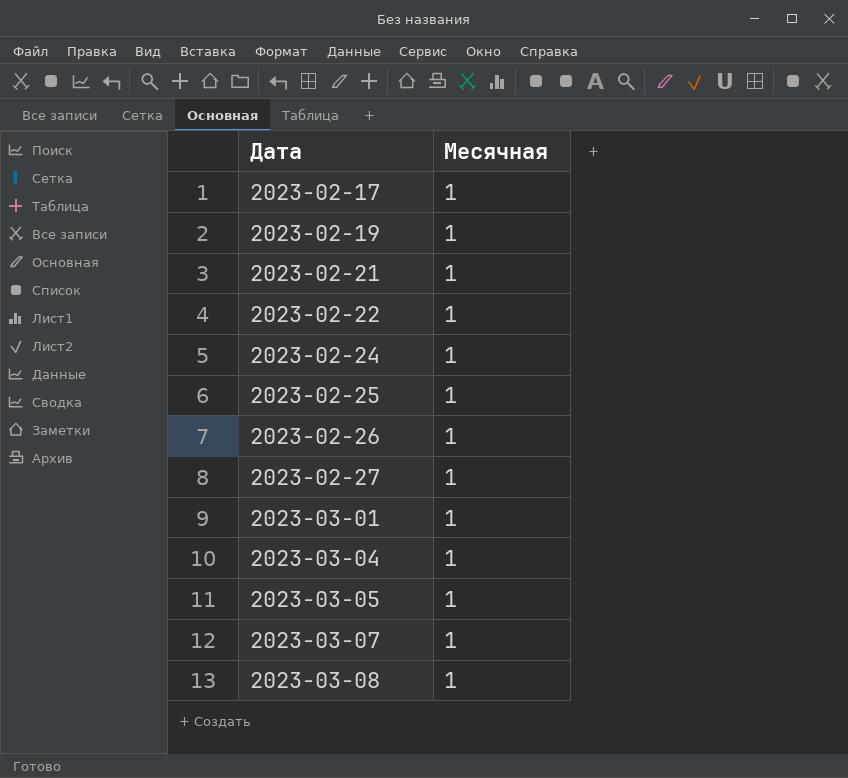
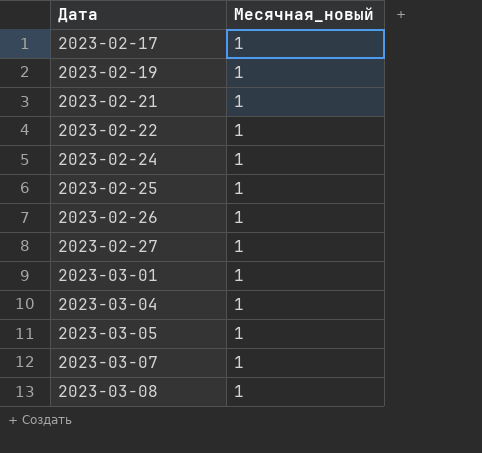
column name: Месячная -> Месячная_новый

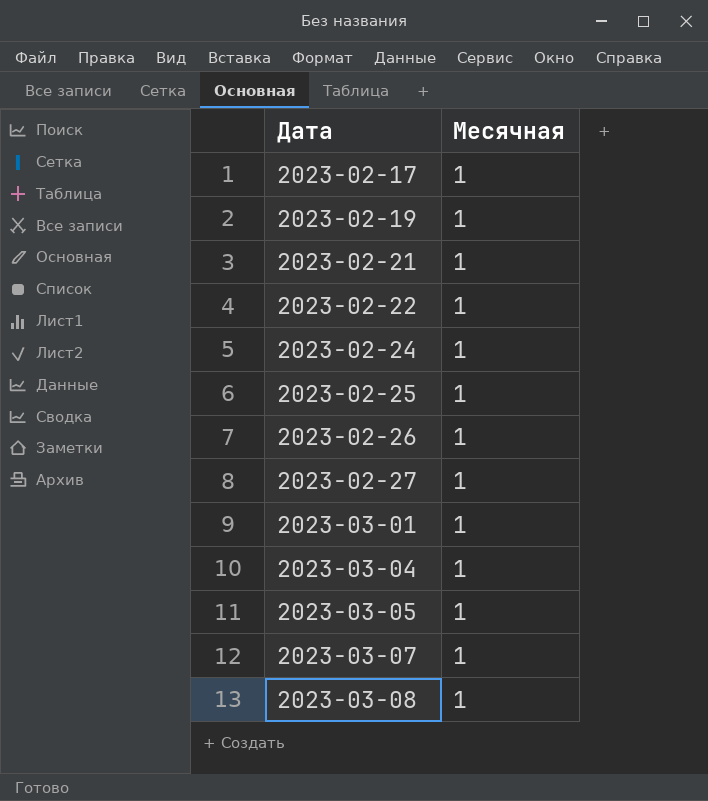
column name: Месячная_новый -> Месячная

